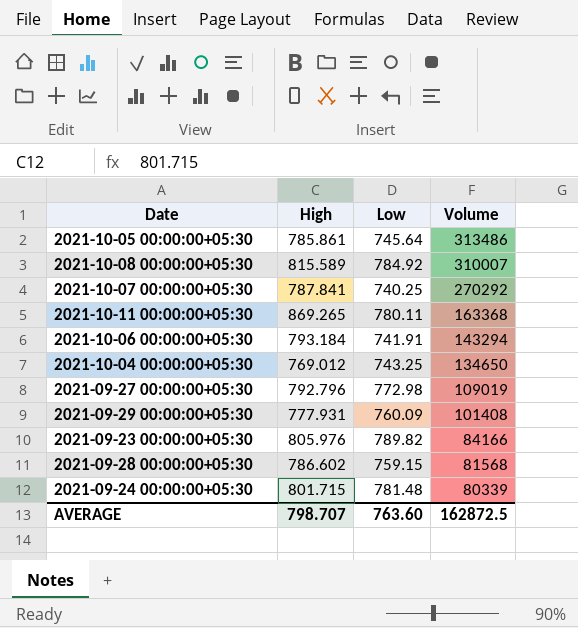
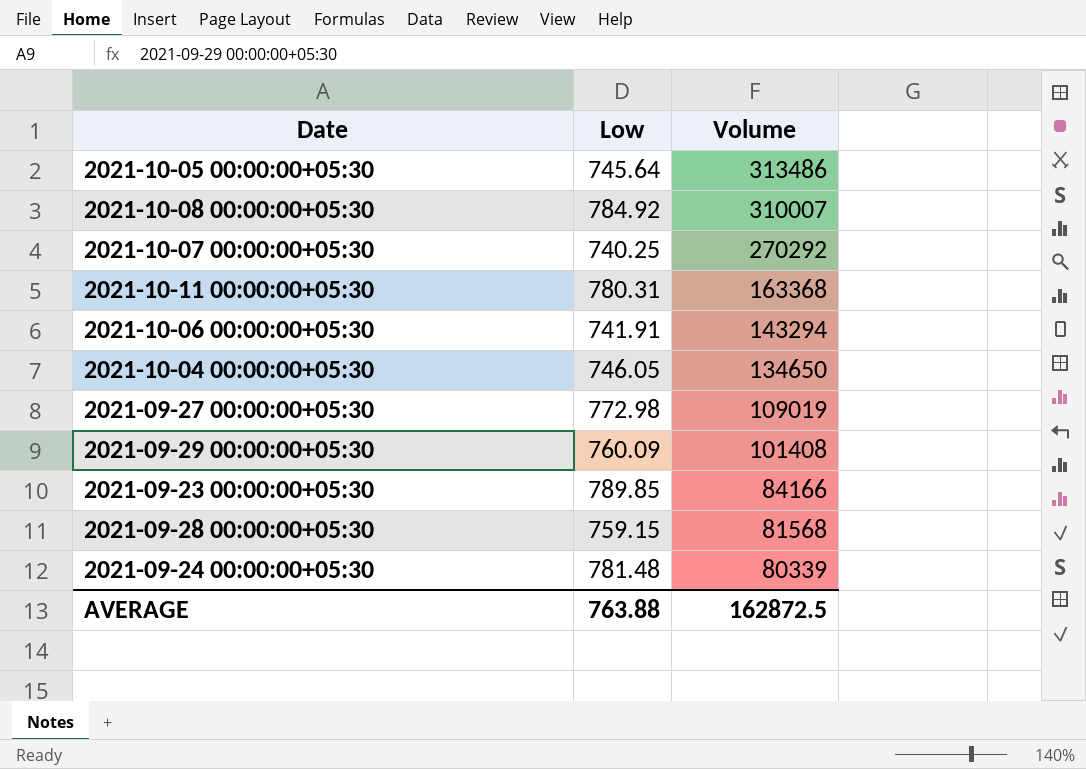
column High | position: 2 -> none
2021-10-11 00:00:00+05:30 | Low: 780.11 -> 780.31
2021-10-04 00:00:00+05:30 | Low: 743.25 -> 746.05
2021-09-23 00:00:00+05:30 | Low: 789.82 -> 789.85
AVERAGE | Low: 763.60 -> 763.88

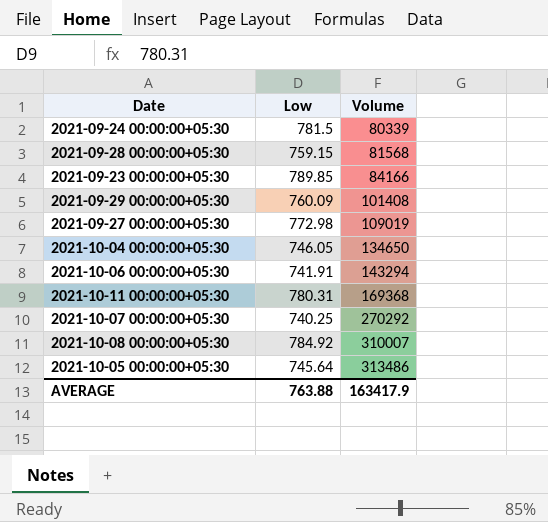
row order: Volume descending -> Volume ascending
2021-09-24 00:00:00+05:30 | Low: 781.48 -> 781.5
2021-10-11 00:00:00+05:30 | Volume: 163368 -> 169368
AVERAGE | Volume: 162872.5 -> 163417.9

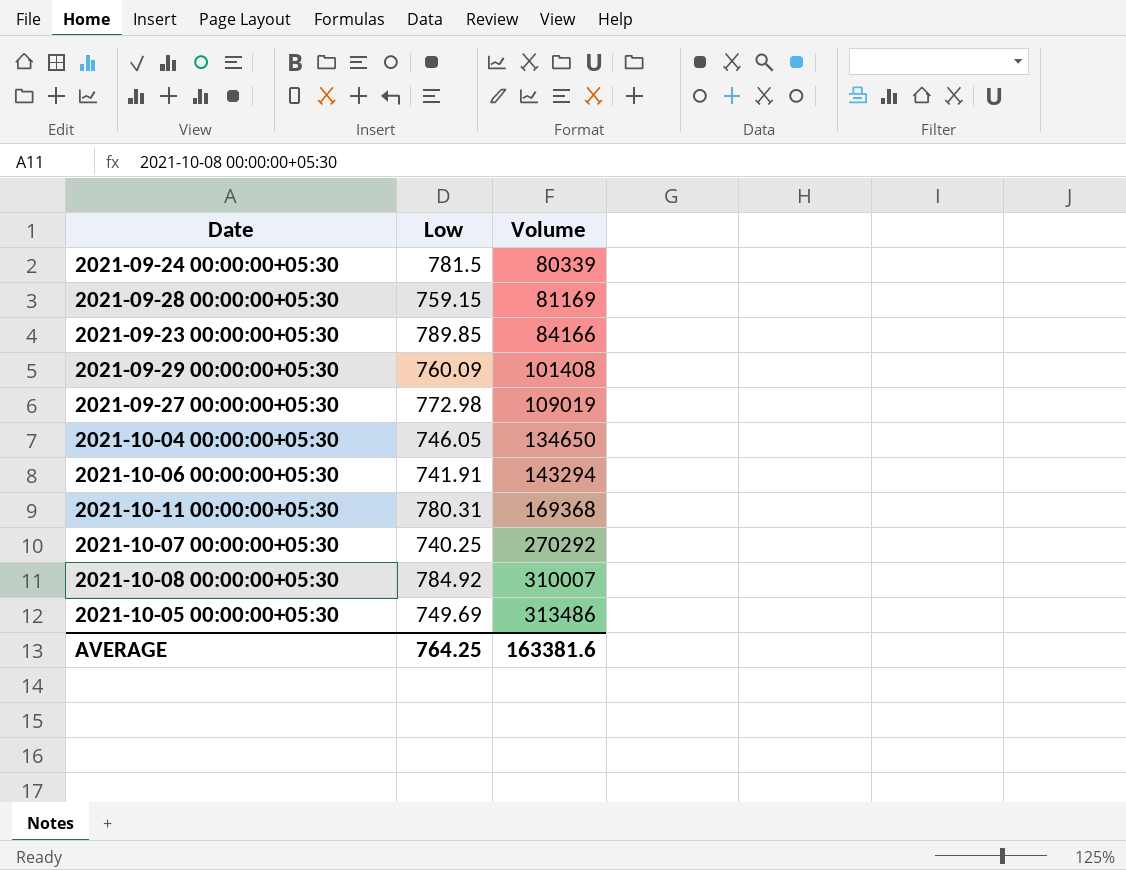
2021-09-28 00:00:00+05:30 | Volume: 81568 -> 81169
2021-10-05 00:00:00+05:30 | Low: 745.64 -> 749.69
AVERAGE | Low: 763.88 -> 764.25
AVERAGE | Volume: 163417.9 -> 163381.6

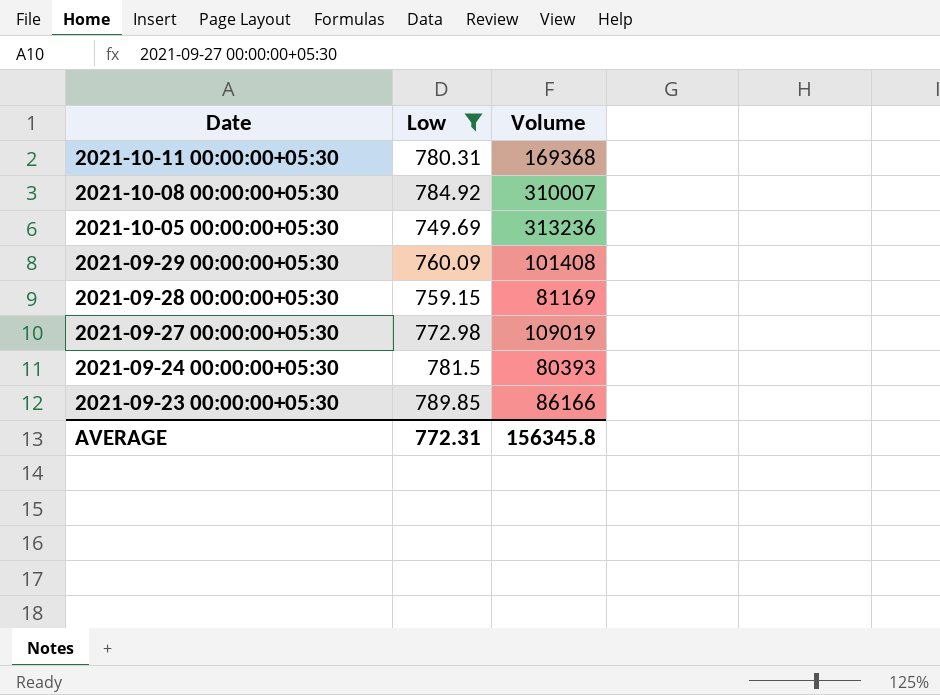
filter: none -> Low >= 749.69
row order: Volume ascending -> Date descending
2021-10-05 00:00:00+05:30 | Volume: 313486 -> 313236
2021-09-24 00:00:00+05:30 | Volume: 80339 -> 80393
2021-09-23 00:00:00+05:30 | Volume: 84166 -> 86166
AVERAGE | Low: 764.25 -> 772.31
AVERAGE | Volume: 163381.6 -> 156345.8

